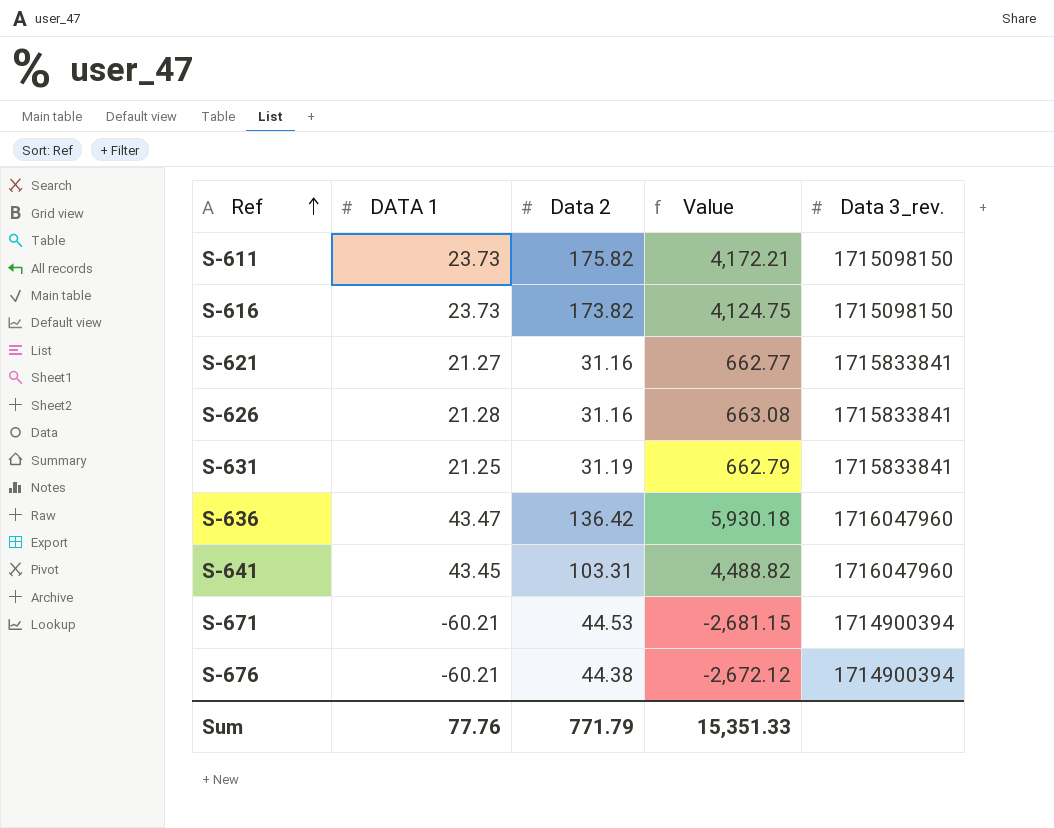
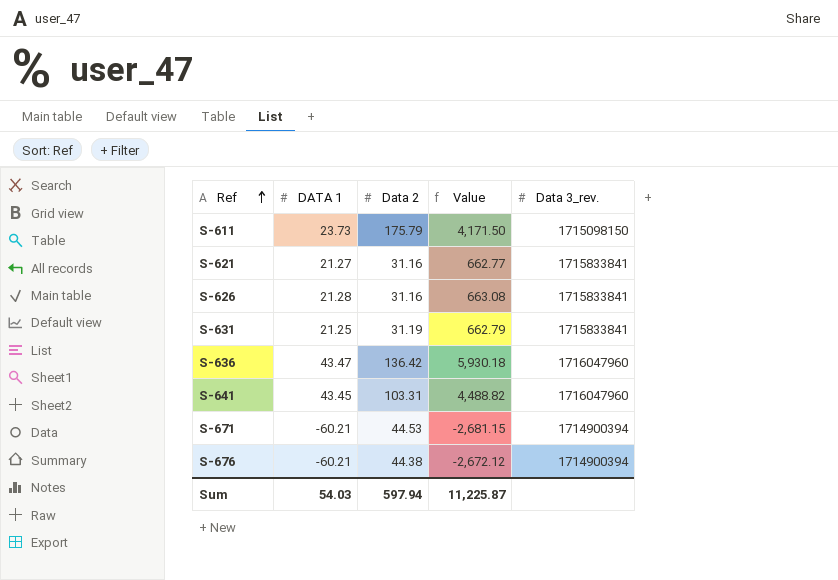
row S-616: 23.73 | 173.82 | 4,124.75 | 1715098150 -> none
S-611 | Data 2: 175.82 -> 175.79
S-611 | Value: 4,172.21 -> 4,171.50
Sum | DATA 1: 77.76 -> 54.03
Sum | Data 2: 771.79 -> 597.94
Sum | Value: 15,351.33 -> 11,225.87

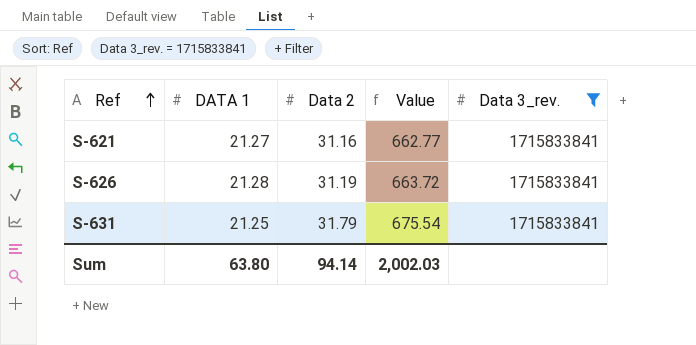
filter: none -> Data 3_rev. = 1715833841
S-626 | Data 2: 31.16 -> 31.19
S-626 | Value: 663.08 -> 663.72
S-631 | Data 2: 31.19 -> 31.79
S-631 | Value: 662.79 -> 675.54
Sum | DATA 1: 54.03 -> 63.80
Sum | Data 2: 597.94 -> 94.14
Sum | Value: 11,225.87 -> 2,002.03

